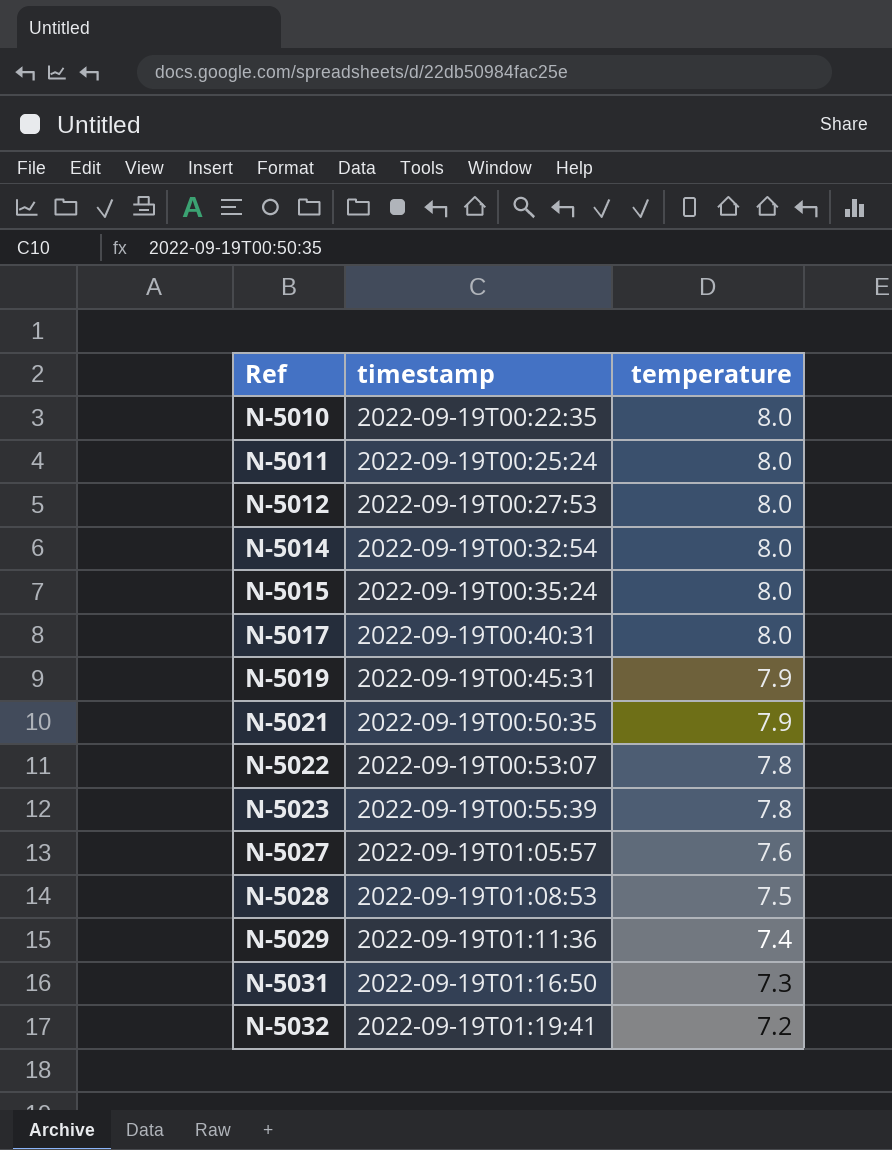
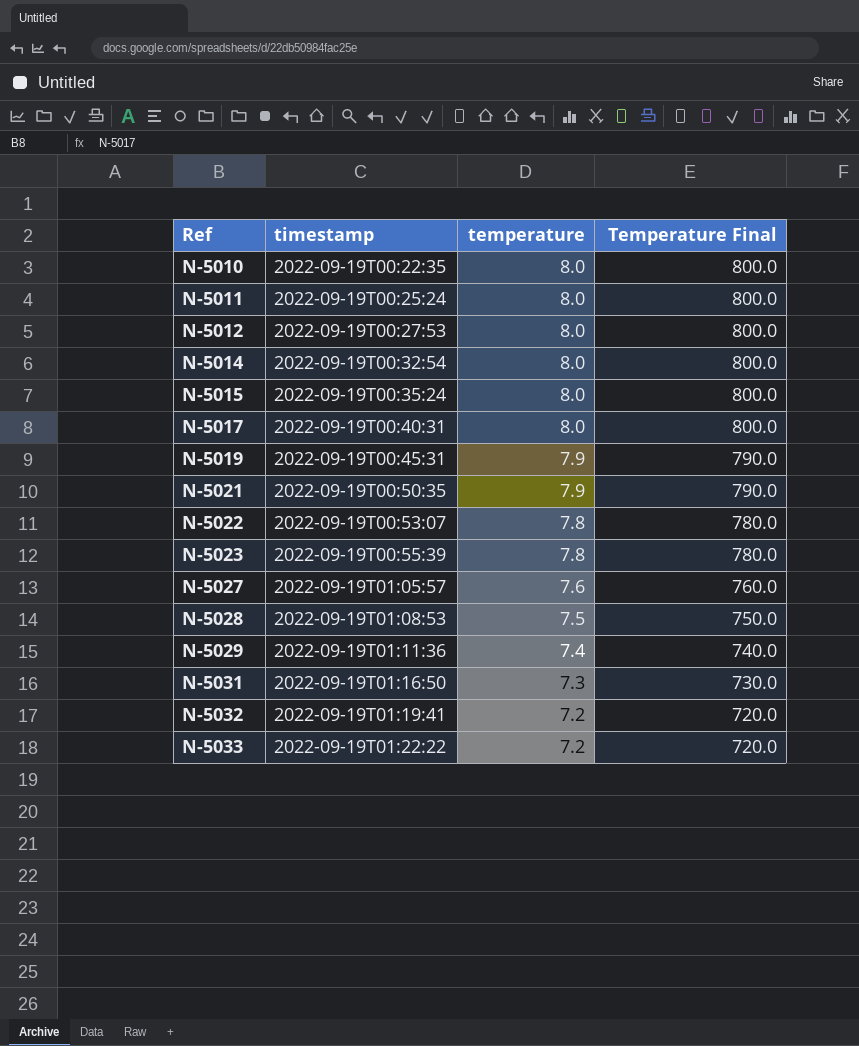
column Temperature Final | formula: none -> [temperature] * 100
row N-5033: none -> 2022-09-19T01:22:22 | 7.2 | 720.0

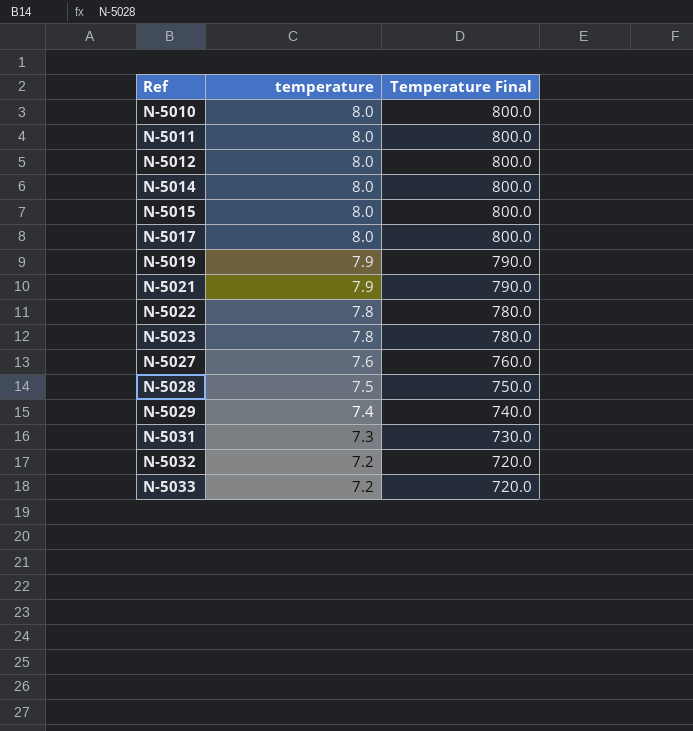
column timestamp | position: 2 -> none

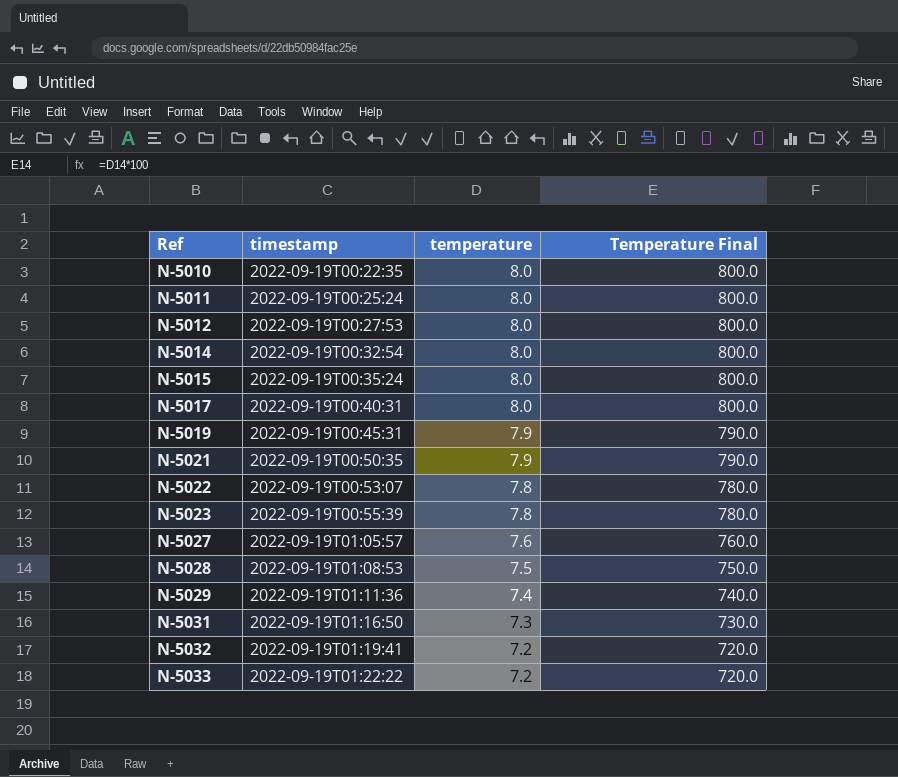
column timestamp | position: none -> 2

